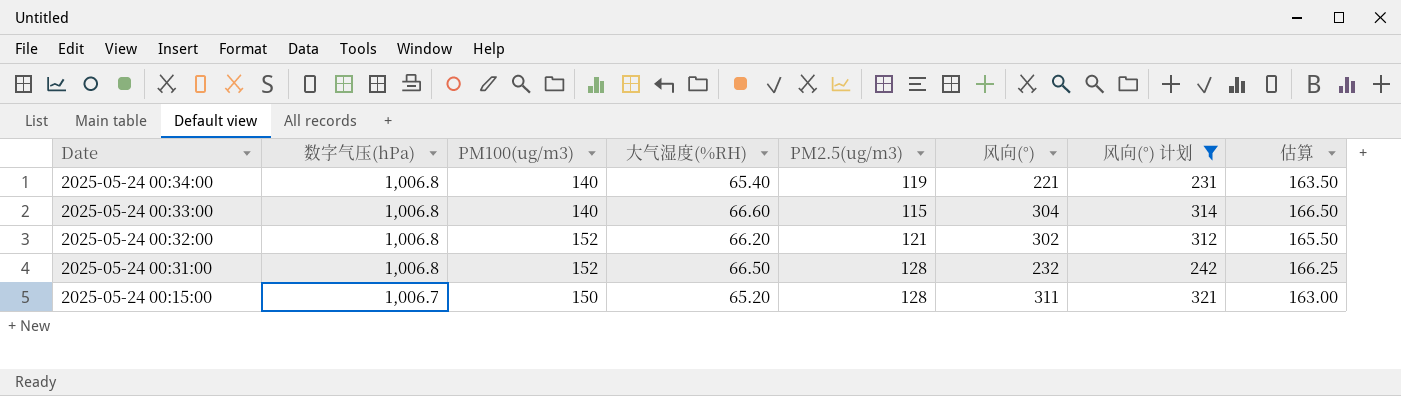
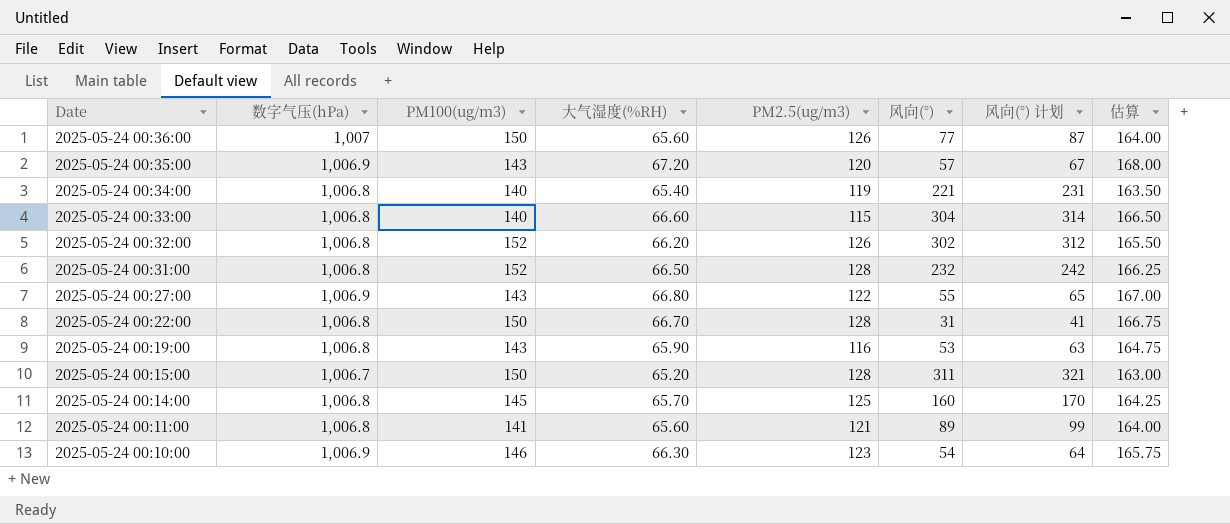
filter: 风向(°) 计划 >= 231 -> none
2025-05-24 00:32:00 | PM2.5(ug/m3): 121 -> 126

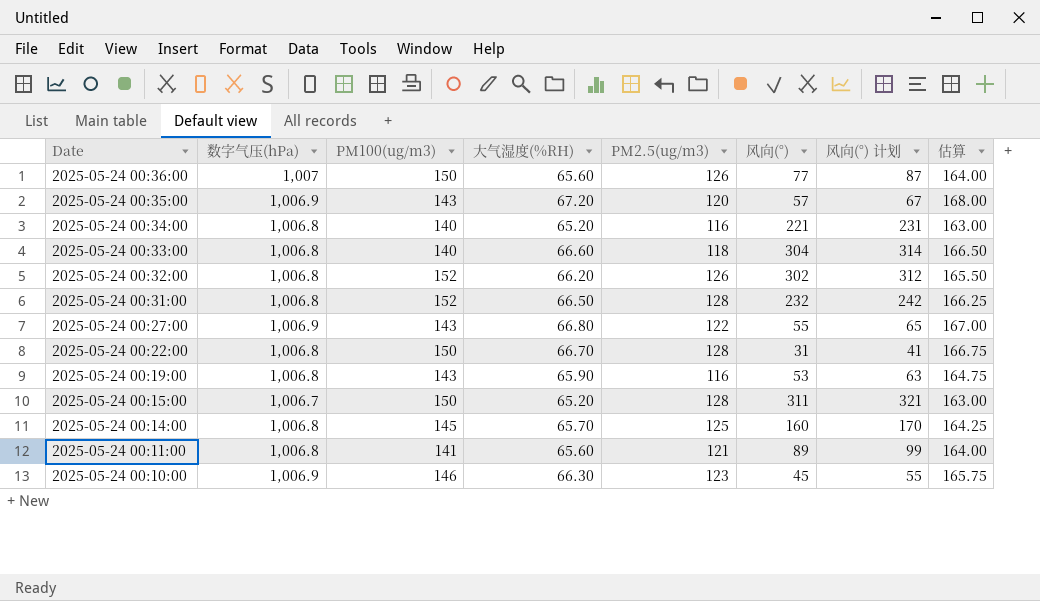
2025-05-24 00:34:00 | 大气湿度(%RH): 65.40 -> 65.20
2025-05-24 00:34:00 | PM2.5(ug/m3): 119 -> 116
2025-05-24 00:34:00 | 估算: 163.50 -> 163.00
2025-05-24 00:33:00 | PM2.5(ug/m3): 115 -> 118
2025-05-24 00:10:00 | 风向(°): 54 -> 45
2025-05-24 00:10:00 | 风向(°) 计划: 64 -> 55

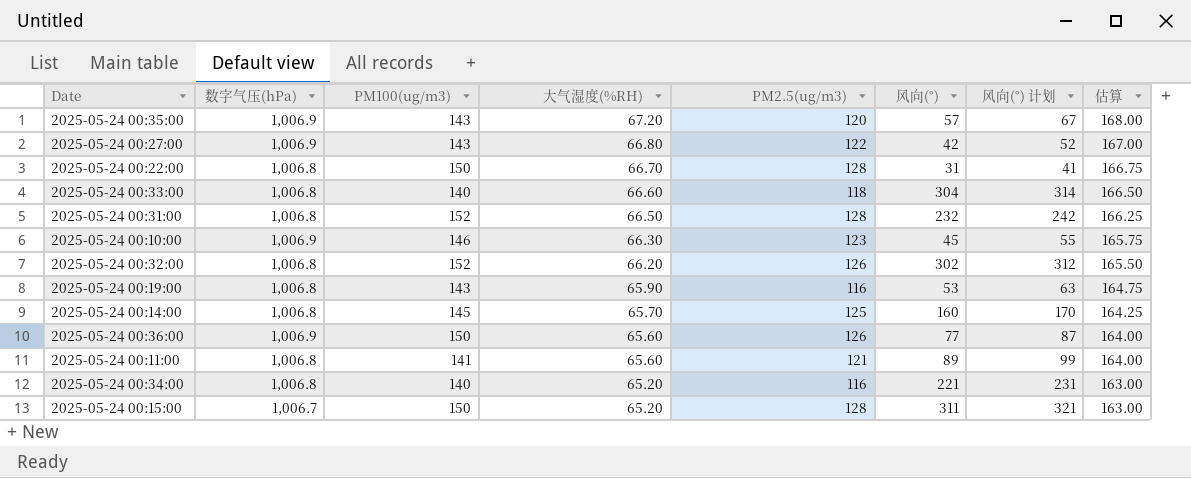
row order: Date descending -> 大气湿度(%RH) descending
2025-05-24 00:27:00 | 风向(°): 55 -> 42
2025-05-24 00:27:00 | 风向(°) 计划: 65 -> 52
2025-05-24 00:36:00 | 数字气压(hPa): 1,007 -> 1,006.9

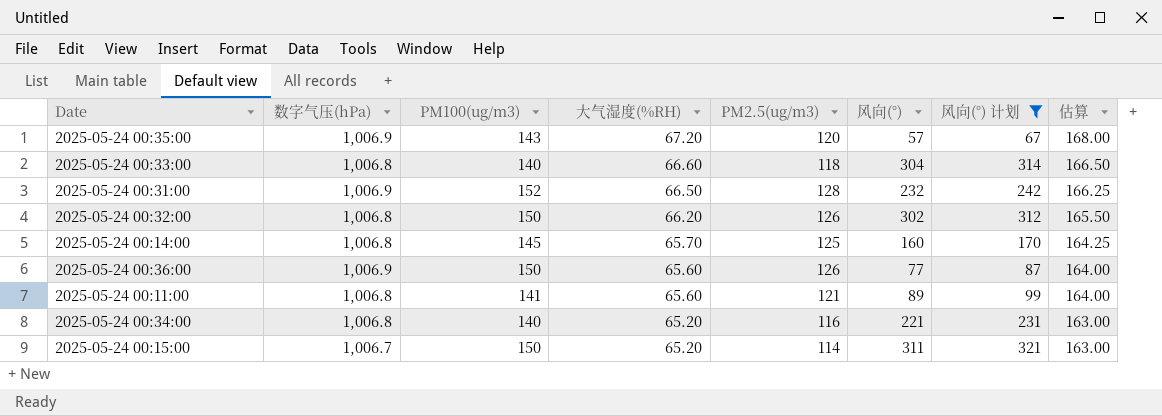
filter: none -> 风向(°) 计划 >= 67
2025-05-24 00:31:00 | 数字气压(hPa): 1,006.8 -> 1,006.9
2025-05-24 00:32:00 | PM100(ug/m3): 152 -> 150
2025-05-24 00:15:00 | PM2.5(ug/m3): 128 -> 114

